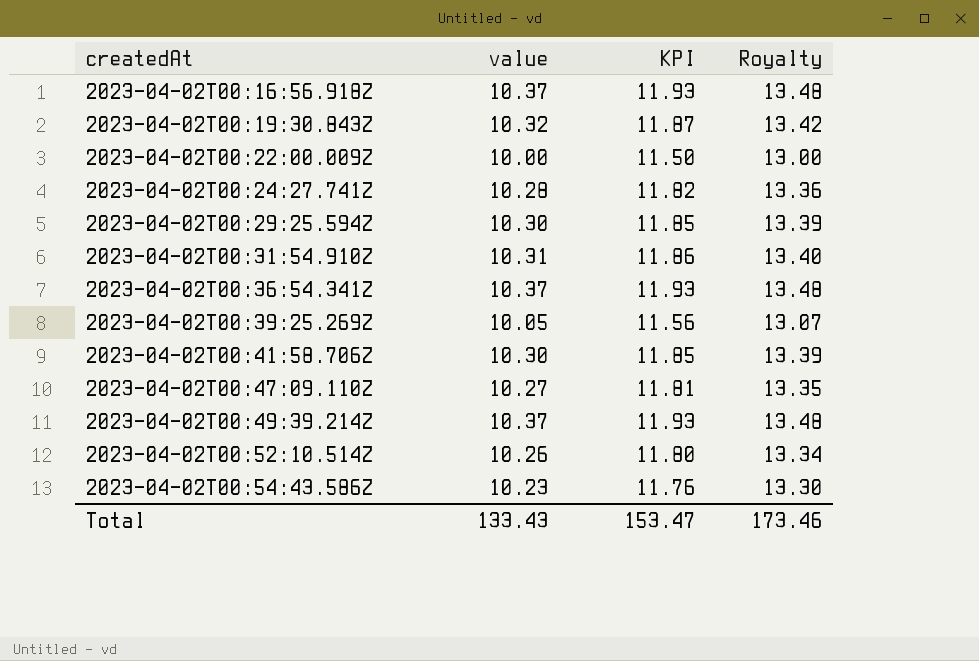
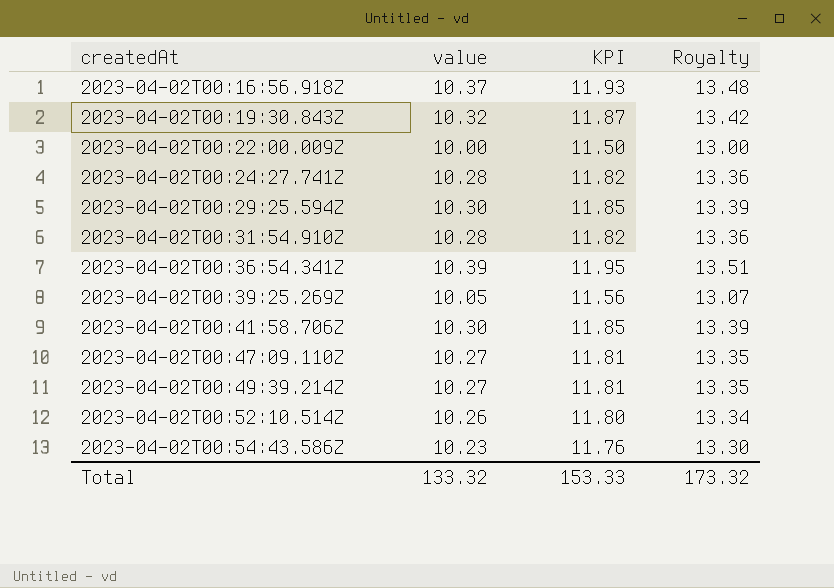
2023-04-02T00:31:54.910Z | value: 10.31 -> 10.28
2023-04-02T00:31:54.910Z | KPI: 11.86 -> 11.82
2023-04-02T00:31:54.910Z | Royalty: 13.40 -> 13.36
2023-04-02T00:36:54.341Z | value: 10.37 -> 10.39
2023-04-02T00:36:54.341Z | KPI: 11.93 -> 11.95
2023-04-02T00:36:54.341Z | Royalty: 13.48 -> 13.51
2023-04-02T00:49:39.214Z | value: 10.37 -> 10.27
2023-04-02T00:49:39.214Z | KPI: 11.93 -> 11.81
2023-04-02T00:49:39.214Z | Royalty: 13.48 -> 13.35
Total | value: 133.43 -> 133.32
Total | KPI: 153.47 -> 153.33
Total | Royalty: 173.46 -> 173.32

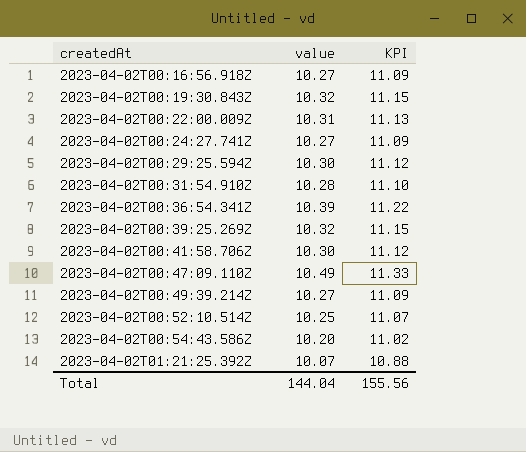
column Royalty | formula: [value] * 1.3 -> none
column KPI | formula: [value] * 1.15 -> [value] * 1.08
2023-04-02T00:16:56.918Z | value: 10.37 -> 10.27
2023-04-02T00:22:00.009Z | value: 10.00 -> 10.31
2023-04-02T00:24:27.741Z | value: 10.28 -> 10.27
2023-04-02T00:39:25.269Z | value: 10.05 -> 10.32
2023-04-02T00:47:09.110Z | value: 10.27 -> 10.49
2023-04-02T00:52:10.514Z | value: 10.26 -> 10.25
2023-04-02T00:54:43.586Z | value: 10.23 -> 10.20
row 2023-04-02T01:21:25.392Z: none -> 10.07 | 10.88
Total | value: 133.32 -> 144.04
Total | KPI: 153.33 -> 155.56

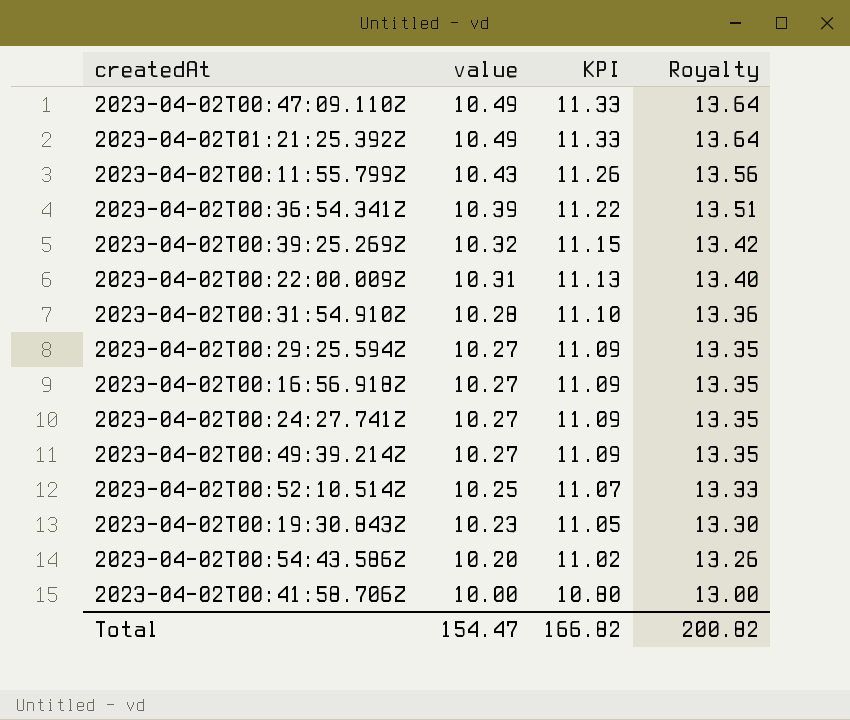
row order: createdAt ascending -> value descending
column Royalty | formula: none -> [value] * 1.3
2023-04-02T01:21:25.392Z | value: 10.07 -> 10.49
2023-04-02T01:21:25.392Z | KPI: 10.88 -> 11.33
row 2023-04-02T00:11:55.799Z: none -> 10.43 | 11.26 | 13.56
2023-04-02T00:29:25.594Z | value: 10.30 -> 10.27
2023-04-02T00:29:25.594Z | KPI: 11.12 -> 11.09
2023-04-02T00:19:30.843Z | value: 10.32 -> 10.23
2023-04-02T00:19:30.843Z | KPI: 11.15 -> 11.05
2023-04-02T00:41:58.706Z | value: 10.30 -> 10.00
2023-04-02T00:41:58.706Z | KPI: 11.12 -> 10.80
Total | value: 144.04 -> 154.47
Total | KPI: 155.56 -> 166.82

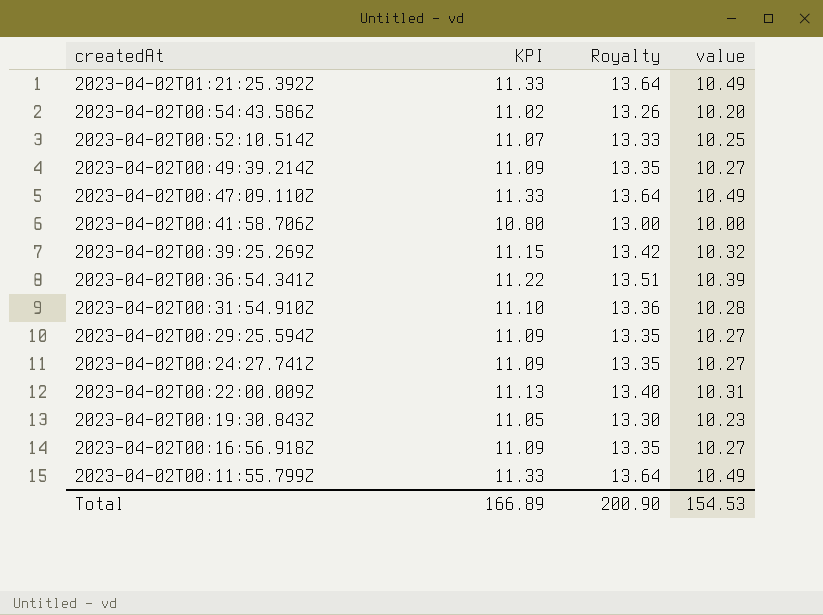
row order: value descending -> createdAt descending
column value | position: 2 -> 4
2023-04-02T00:11:55.799Z | KPI: 11.26 -> 11.33
2023-04-02T00:11:55.799Z | Royalty: 13.56 -> 13.64
2023-04-02T00:11:55.799Z | value: 10.43 -> 10.49
Total | KPI: 166.82 -> 166.89
Total | Royalty: 200.82 -> 200.90
Total | value: 154.47 -> 154.53

